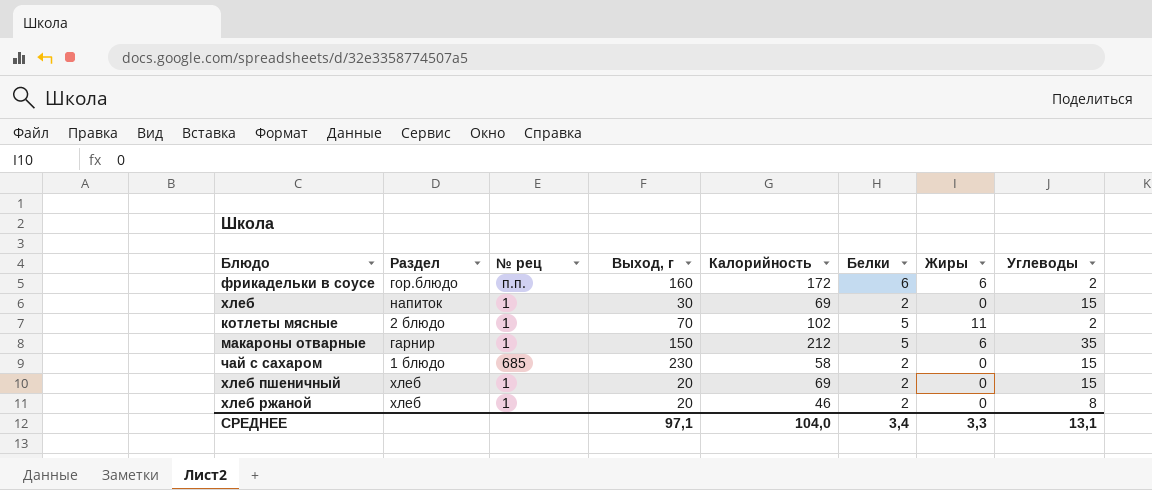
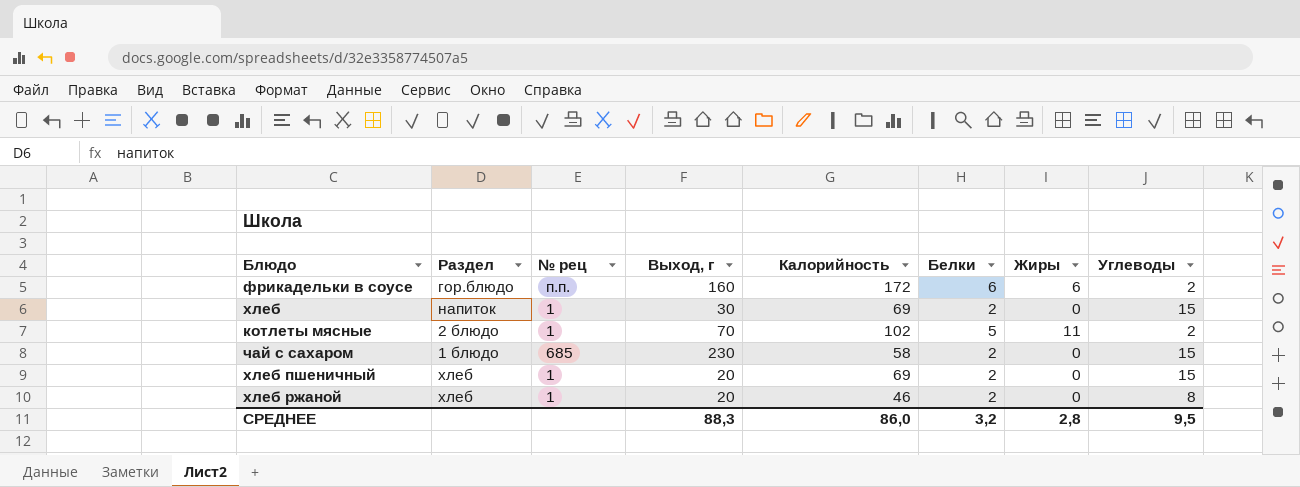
row макароны отварные: гарнир | 1 | 150 | 212 | 5 | 6 | 35 -> none
СРЕДНЕЕ | Выход, г: 97,1 -> 88,3
СРЕДНЕЕ | Калорийность: 104,0 -> 86,0
СРЕДНЕЕ | Белки: 3,4 -> 3,2
СРЕДНЕЕ | Жиры: 3,3 -> 2,8
СРЕДНЕЕ | Углеводы: 13,1 -> 9,5

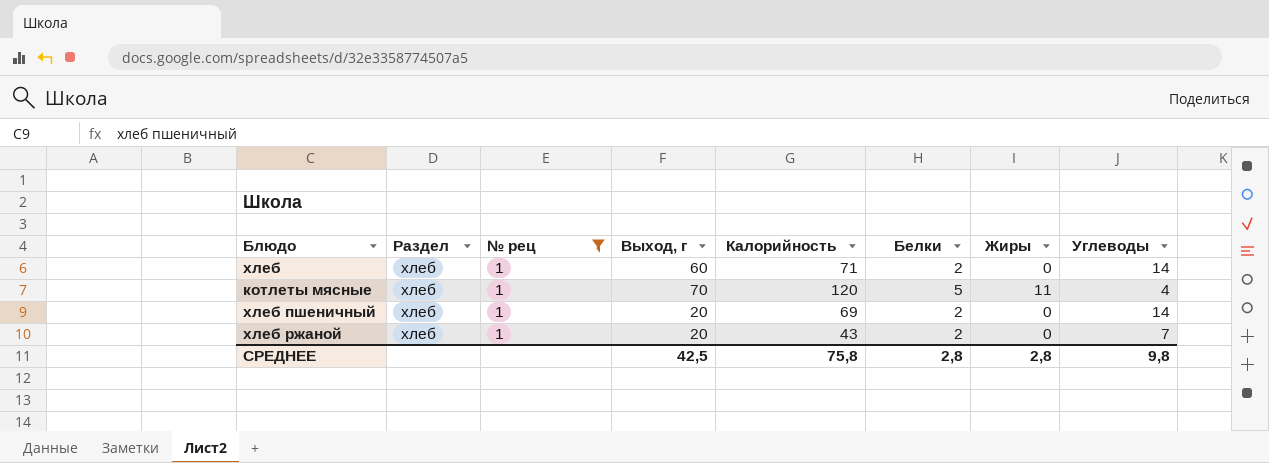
filter: none -> № рец = 1
хлеб | Раздел: напиток -> хлеб
хлеб | Выход, г: 30 -> 60
хлеб | Калорийность: 69 -> 71
хлеб | Углеводы: 15 -> 14
котлеты мясные | Раздел: 2 блюдо -> хлеб
котлеты мясные | Калорийность: 102 -> 120
котлеты мясные | Углеводы: 2 -> 4
хлеб пшеничный | Углеводы: 15 -> 14
хлеб ржаной | Калорийность: 46 -> 43
хлеб ржаной | Углеводы: 8 -> 7
СРЕДНЕЕ | Выход, г: 88,3 -> 42,5
СРЕДНЕЕ | Калорийность: 86,0 -> 75,8
СРЕДНЕЕ | Белки: 3,2 -> 2,8
СРЕДНЕЕ | Углеводы: 9,5 -> 9,8

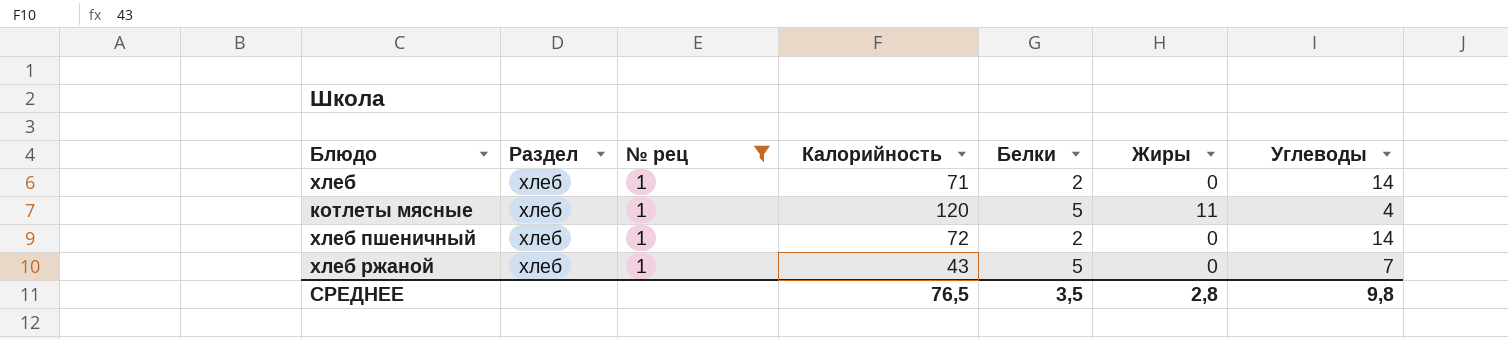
column Выход, г | position: 4 -> none
хлеб пшеничный | Калорийность: 69 -> 72
хлеб ржаной | Белки: 2 -> 5
СРЕДНЕЕ | Калорийность: 75,8 -> 76,5
СРЕДНЕЕ | Белки: 2,8 -> 3,5

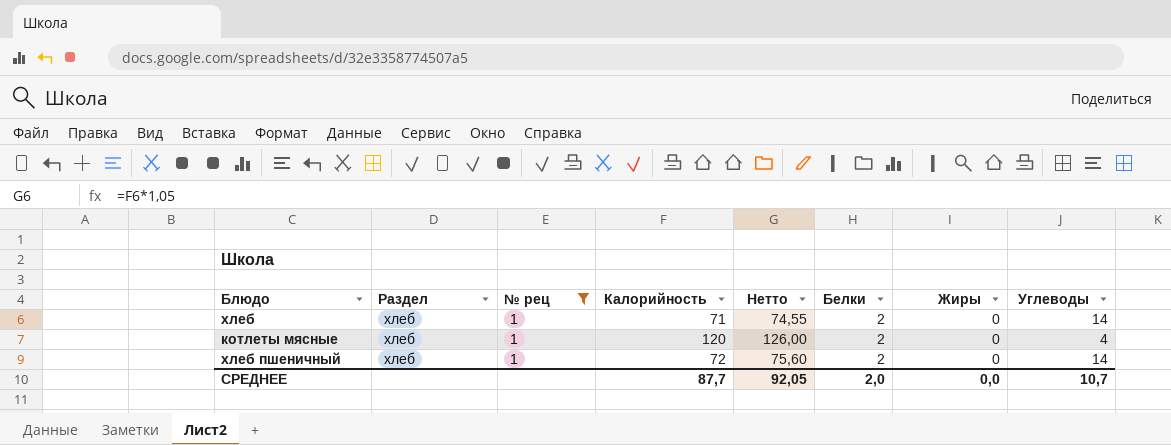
column Нетто | formula: none -> [Калорийность] * 1,05
row хлеб ржаной: хлеб | 1 | 43 | 5 | 0 | 7 -> none
котлеты мясные | Белки: 5 -> 2
котлеты мясные | Жиры: 11 -> 0
СРЕДНЕЕ | Калорийность: 76,5 -> 87,7
СРЕДНЕЕ | Белки: 3,5 -> 2,0
СРЕДНЕЕ | Жиры: 2,8 -> 0,0
СРЕДНЕЕ | Углеводы: 9,8 -> 10,7

